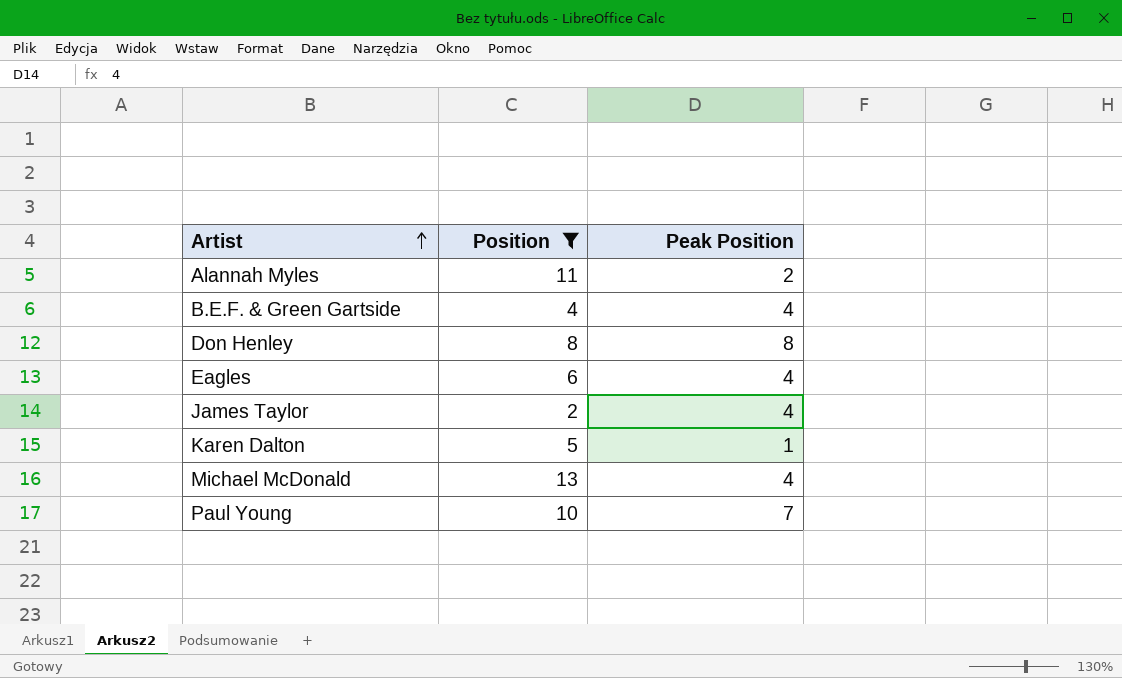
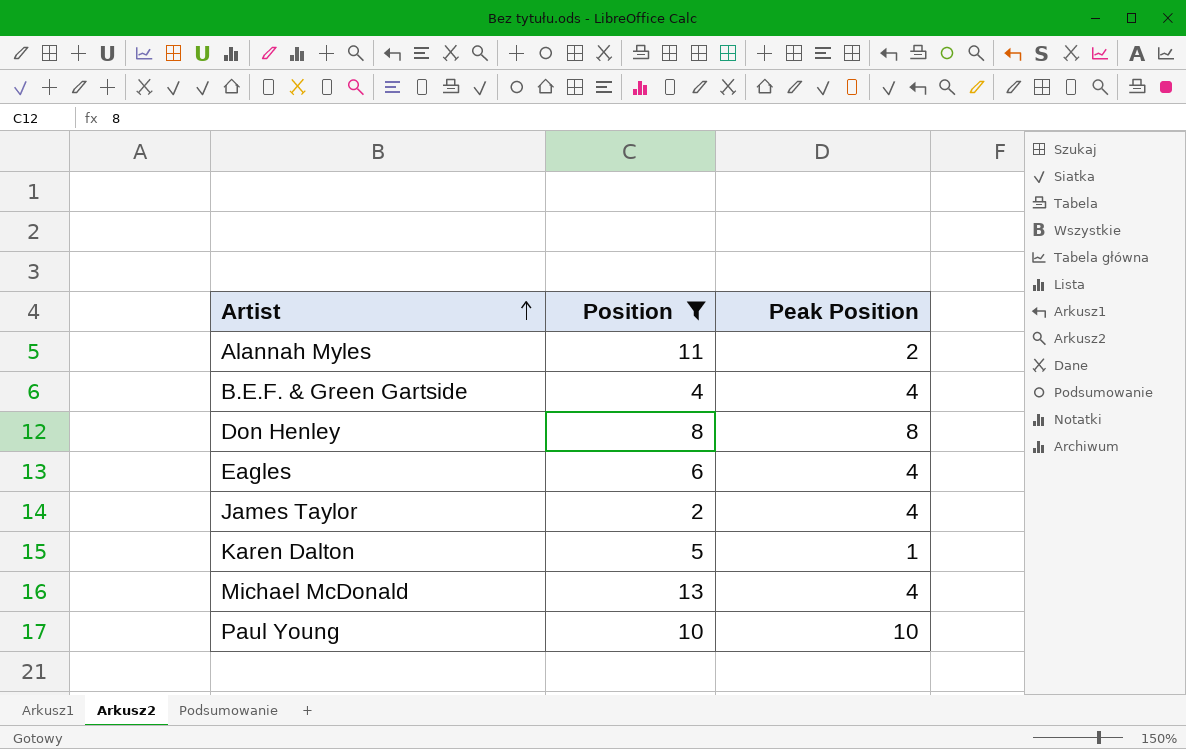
Paul Young | Peak Position: 7 -> 10

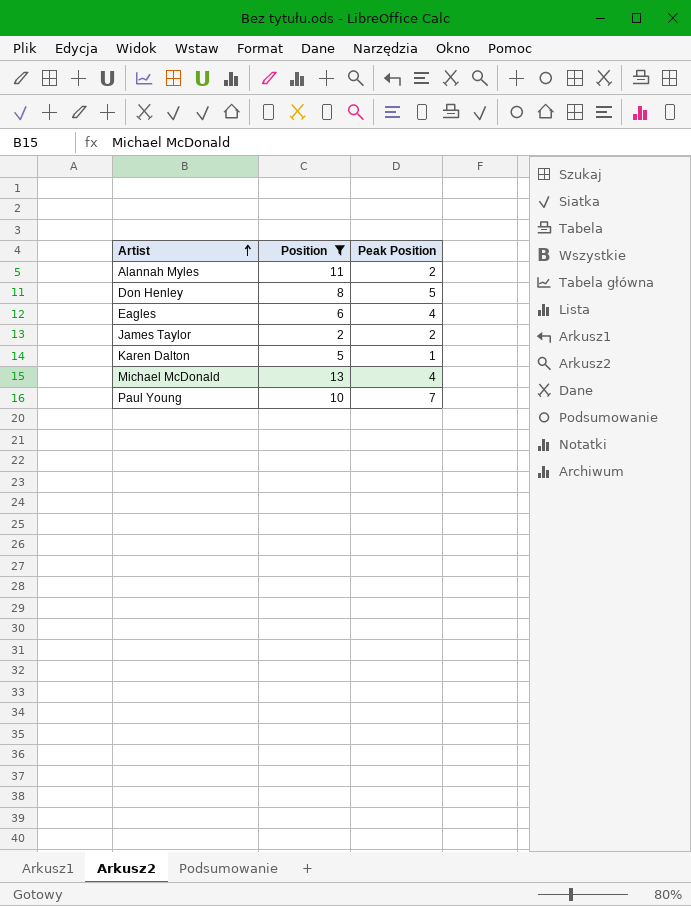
row B.E.F. & Green Gartside: 4 | 4 -> none
Don Henley | Peak Position: 8 -> 5
James Taylor | Peak Position: 4 -> 2
Paul Young | Peak Position: 10 -> 7

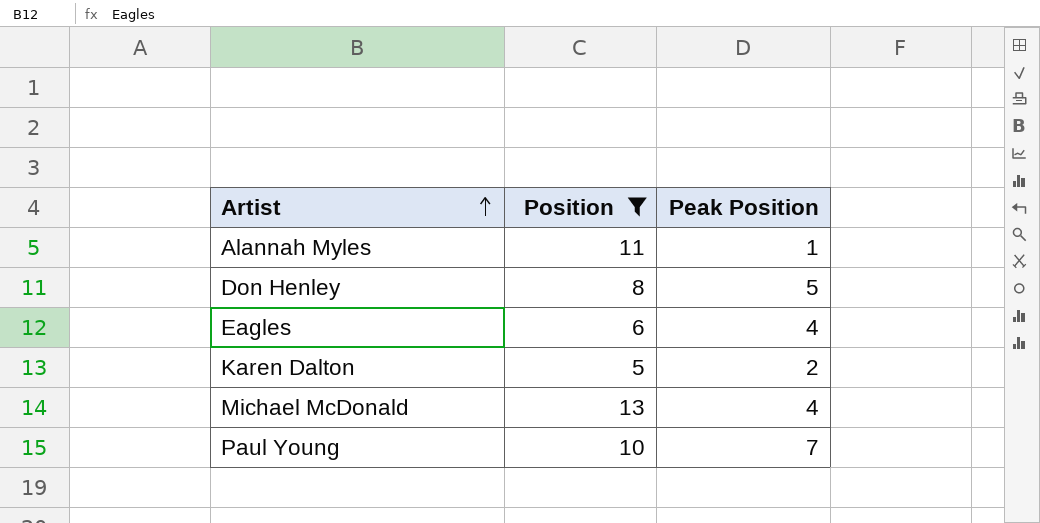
row James Taylor: 2 | 2 -> none
Alannah Myles | Peak Position: 2 -> 1
Karen Dalton | Peak Position: 1 -> 2

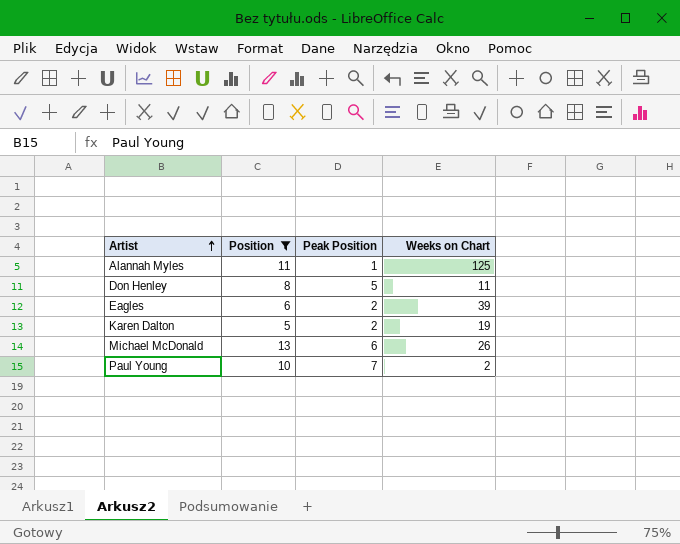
column Weeks on Chart | position: none -> 4
Eagles | Peak Position: 4 -> 2
Michael McDonald | Peak Position: 4 -> 6

